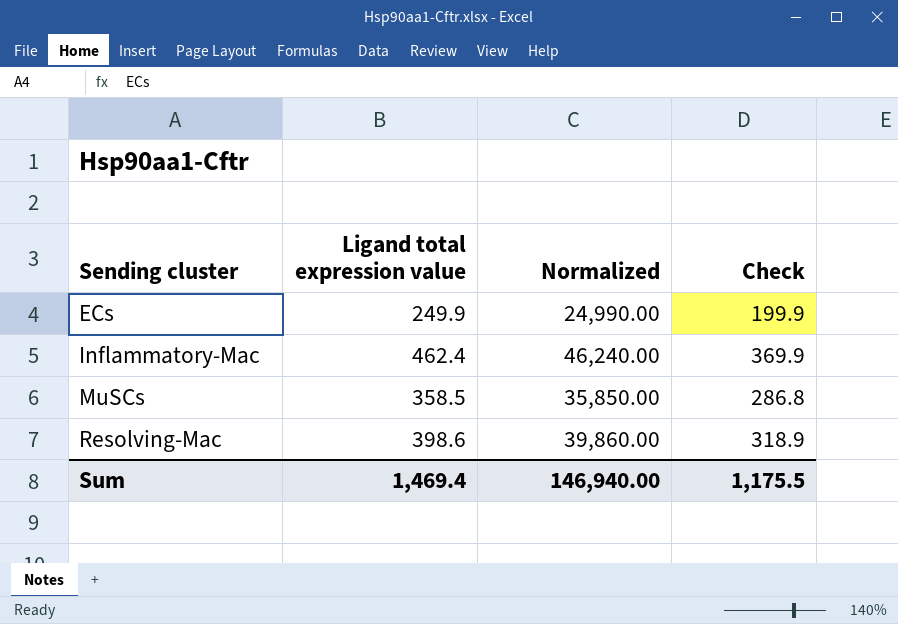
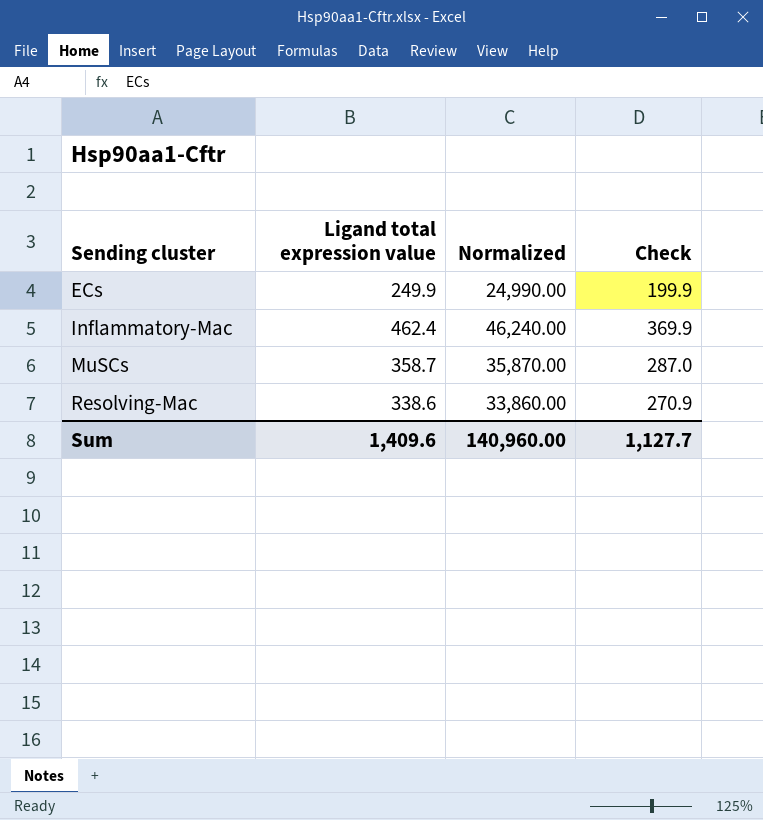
MuSCs | Ligand total expression value: 358.5 -> 358.7
MuSCs | Normalized: 35,850.00 -> 35,870.00
MuSCs | Check: 286.8 -> 287.0
Resolving-Mac | Ligand total expression value: 398.6 -> 338.6
Resolving-Mac | Normalized: 39,860.00 -> 33,860.00
Resolving-Mac | Check: 318.9 -> 270.9
Sum | Ligand total expression value: 1,469.4 -> 1,409.6
Sum | Normalized: 146,940.00 -> 140,960.00
Sum | Check: 1,175.5 -> 1,127.7

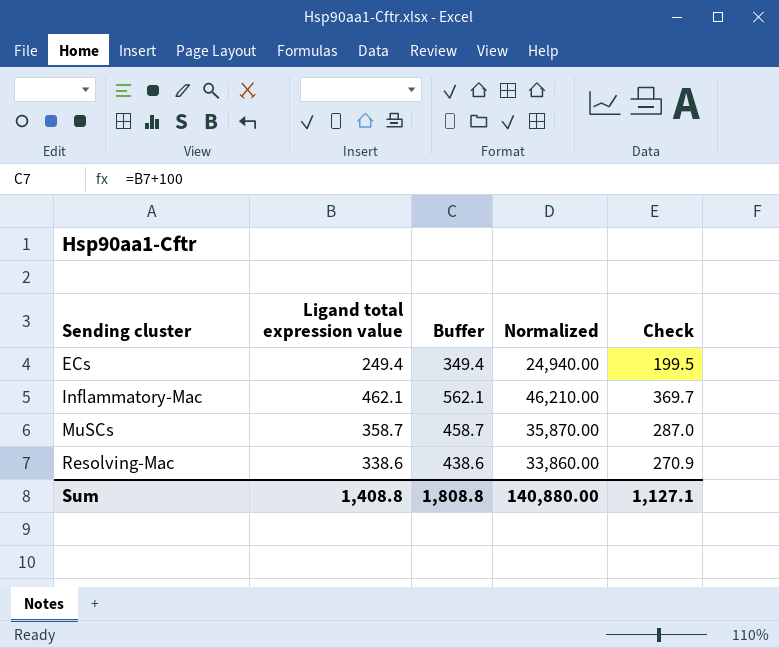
column Buffer | formula: none -> [Ligand total expression value] + 100
ECs | Ligand total expression value: 249.9 -> 249.4
ECs | Normalized: 24,990.00 -> 24,940.00
ECs | Check: 199.9 -> 199.5
Inflammatory-Mac | Ligand total expression value: 462.4 -> 462.1
Inflammatory-Mac | Normalized: 46,240.00 -> 46,210.00
Inflammatory-Mac | Check: 369.9 -> 369.7
Sum | Ligand total expression value: 1,409.6 -> 1,408.8
Sum | Normalized: 140,960.00 -> 140,880.00
Sum | Check: 1,127.7 -> 1,127.1

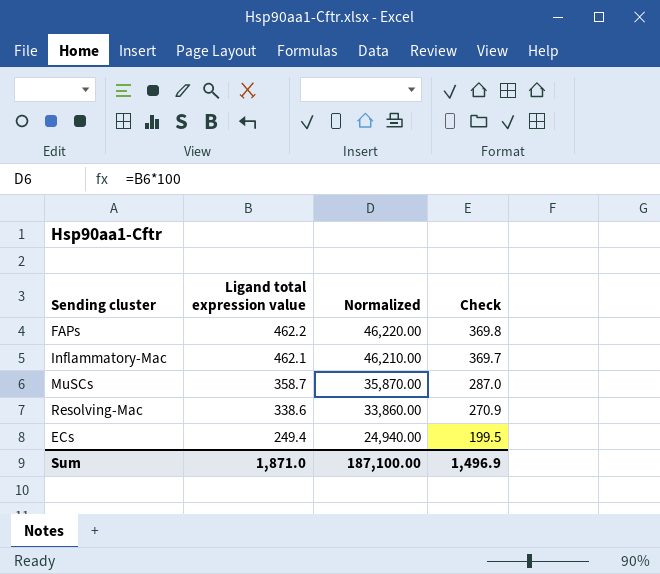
row order: Sending cluster ascending -> Ligand total expression value descending
column Buffer | formula: [Ligand total expression value] + 100 -> none
row FAPs: none -> 462.2 | 46,220.00 | 369.8
Sum | Ligand total expression value: 1,408.8 -> 1,871.0
Sum | Normalized: 140,880.00 -> 187,100.00
Sum | Check: 1,127.1 -> 1,496.9

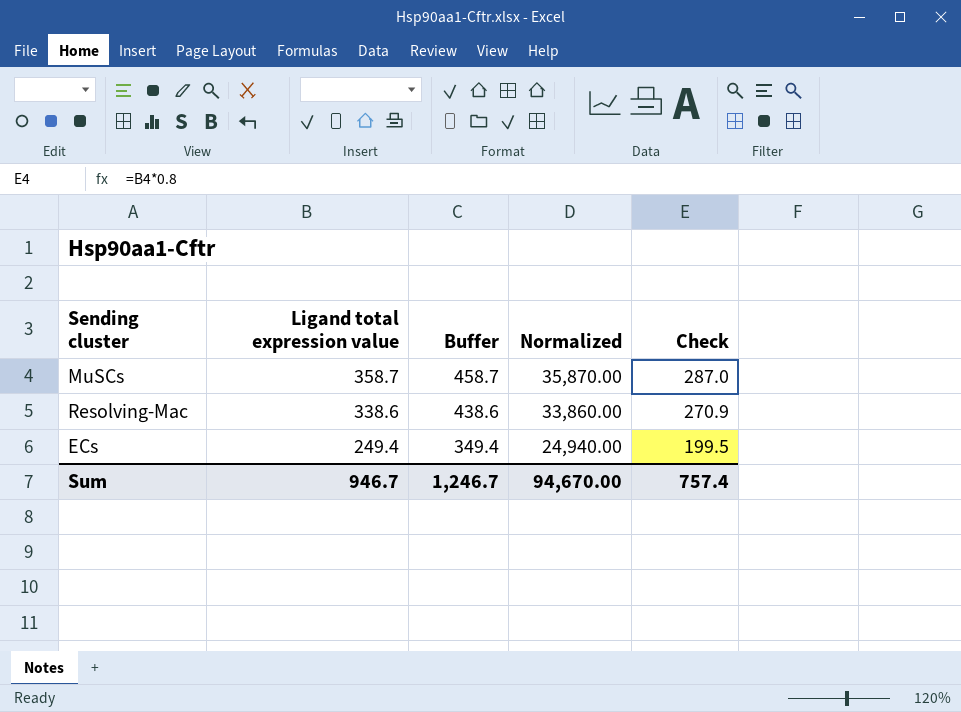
column Buffer | formula: none -> [Ligand total expression value] + 100
row FAPs: 462.2 | 46,220.00 | 369.8 -> none
row Inflammatory-Mac: 462.1 | 46,210.00 | 369.7 -> none
Sum | Ligand total expression value: 1,871.0 -> 946.7
Sum | Normalized: 187,100.00 -> 94,670.00
Sum | Check: 1,496.9 -> 757.4

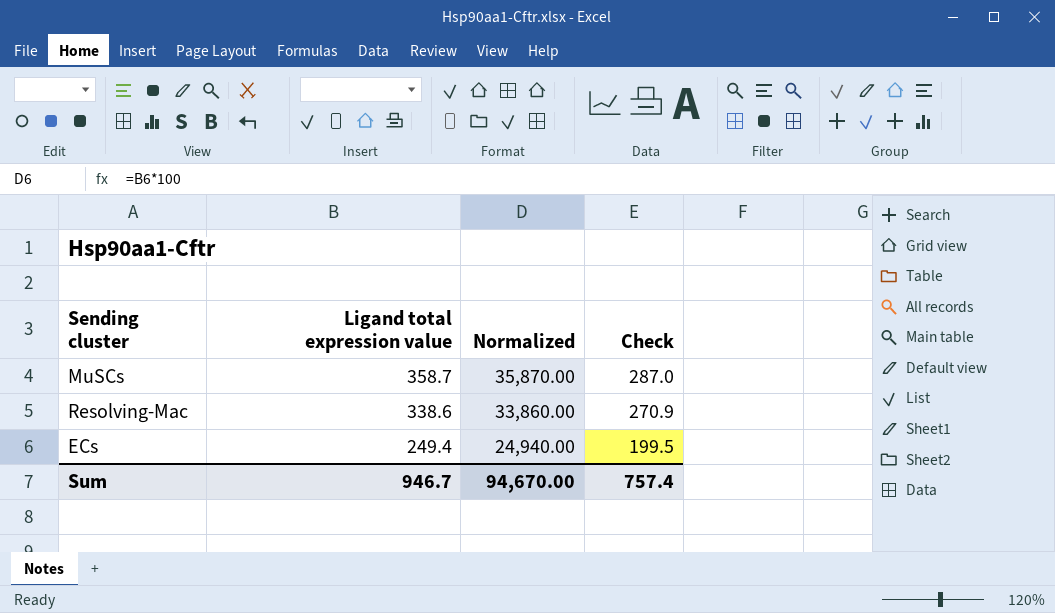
column Buffer | formula: [Ligand total expression value] + 100 -> none

